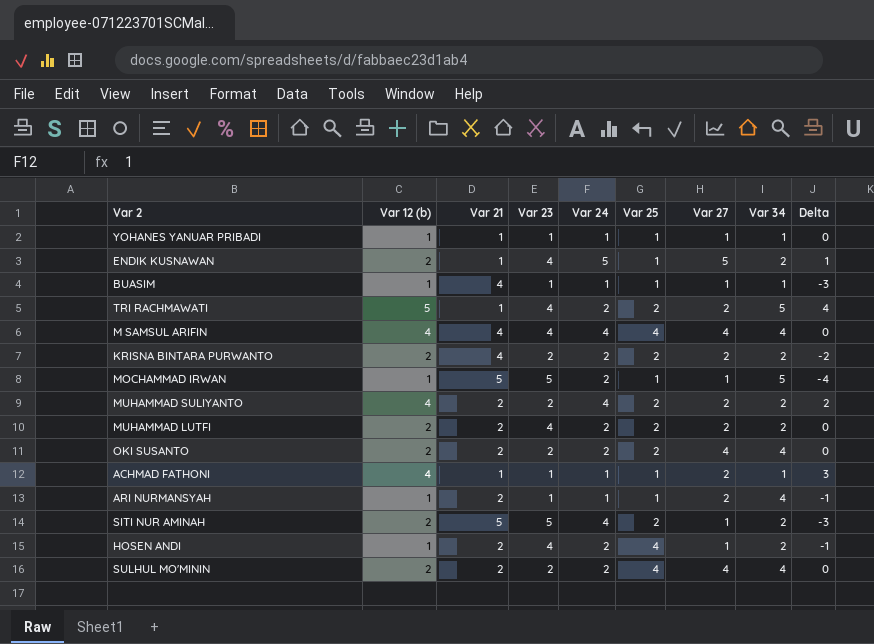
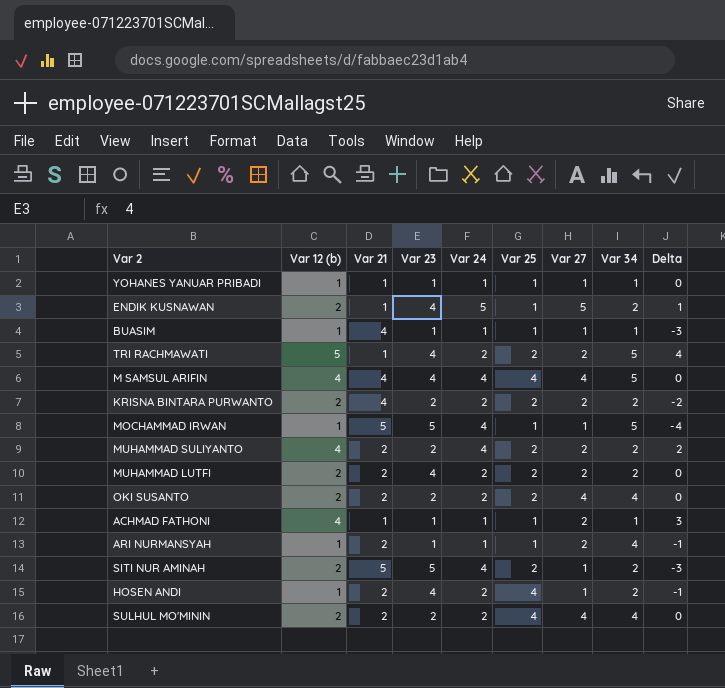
M SAMSUL ARIFIN | Var 34: 4 -> 5
MOCHAMMAD IRWAN | Var 24: 2 -> 4

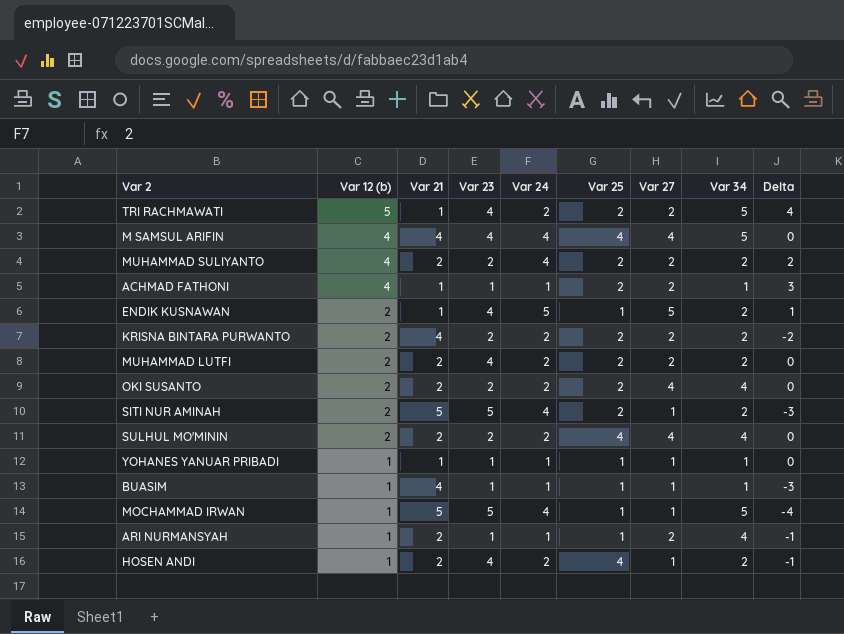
row order: none -> Var 12 (b) descending
ACHMAD FATHONI | Var 25: 1 -> 2

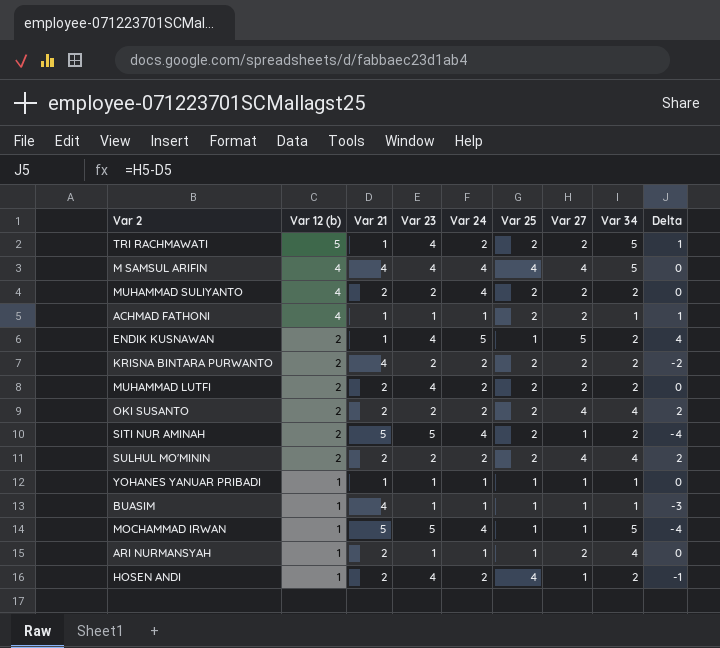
column Delta | formula: [Var 12 (b)] - [Var 21] -> [Var 27] - [Var 21]
SULHUL MO'MININ | Var 25: 4 -> 2

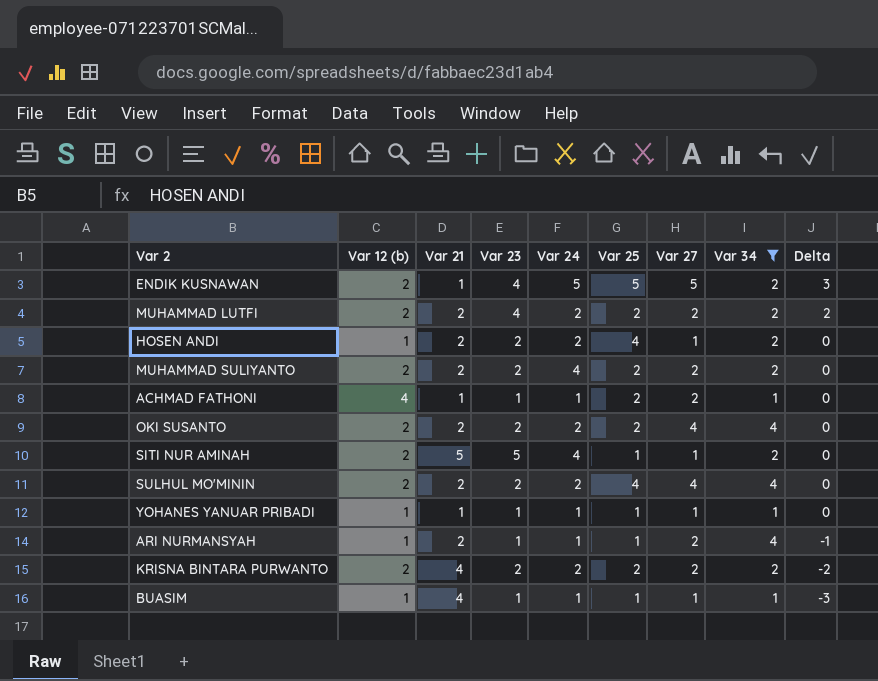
filter: none -> Var 34 != 5
row order: Var 12 (b) descending -> Delta descending
column Delta | formula: [Var 27] - [Var 21] -> [Var 23] - [Var 21]
ENDIK KUSNAWAN | Var 25: 1 -> 5
HOSEN ANDI | Var 23: 4 -> 2
MUHAMMAD SULIYANTO | Var 12 (b): 4 -> 2
SITI NUR AMINAH | Var 25: 2 -> 1
SULHUL MO'MININ | Var 25: 2 -> 4

